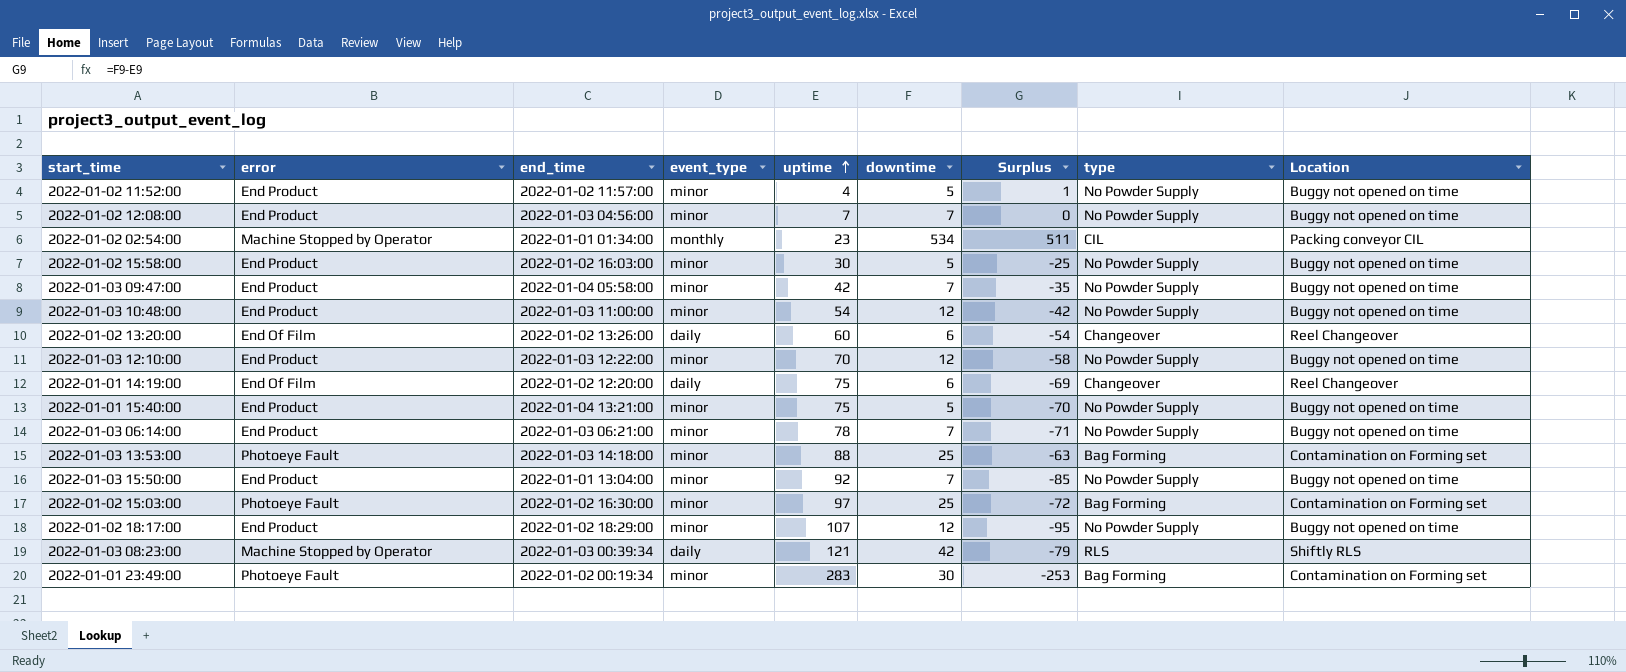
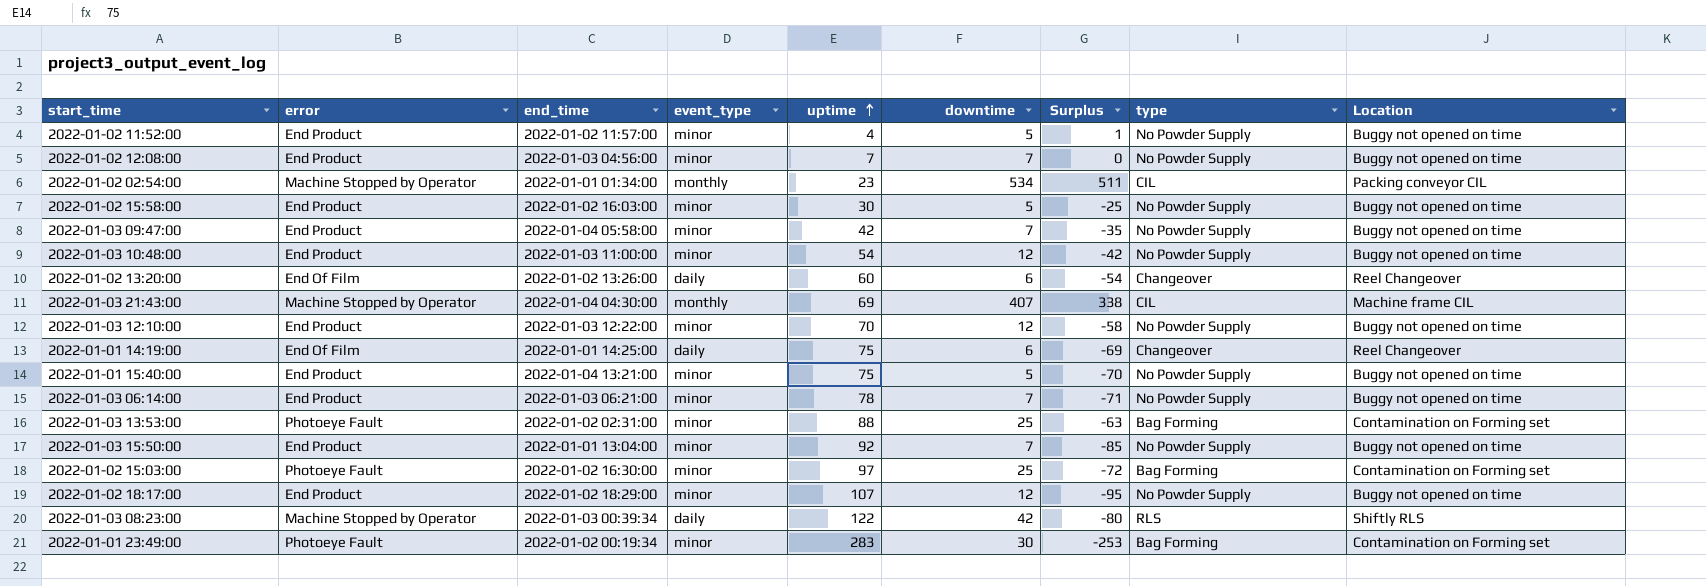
row 2022-01-03 21:43:00: none -> Machine Stopped by Operator | 2022-01-04 04:30:00 | monthly | 69 | 407 | 338 | CIL | Machine frame CIL
2022-01-01 14:19:00 | end_time: 2022-01-02 12:20:00 -> 2022-01-01 14:25:00
2022-01-03 13:53:00 | end_time: 2022-01-03 14:18:00 -> 2022-01-02 02:31:00
2022-01-03 08:23:00 | uptime: 121 -> 122
2022-01-03 08:23:00 | Surplus: -79 -> -80

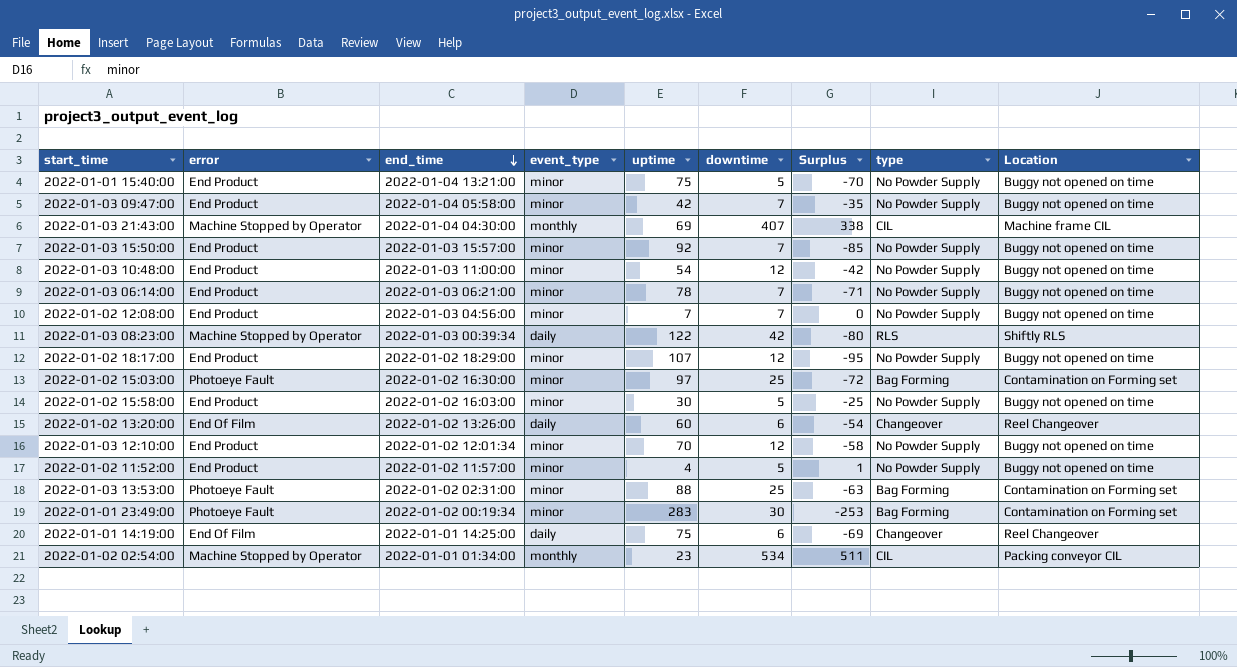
row order: uptime ascending -> end_time descending
2022-01-03 15:50:00 | end_time: 2022-01-01 13:04:00 -> 2022-01-03 15:57:00
2022-01-03 12:10:00 | end_time: 2022-01-03 12:22:00 -> 2022-01-02 12:01:34

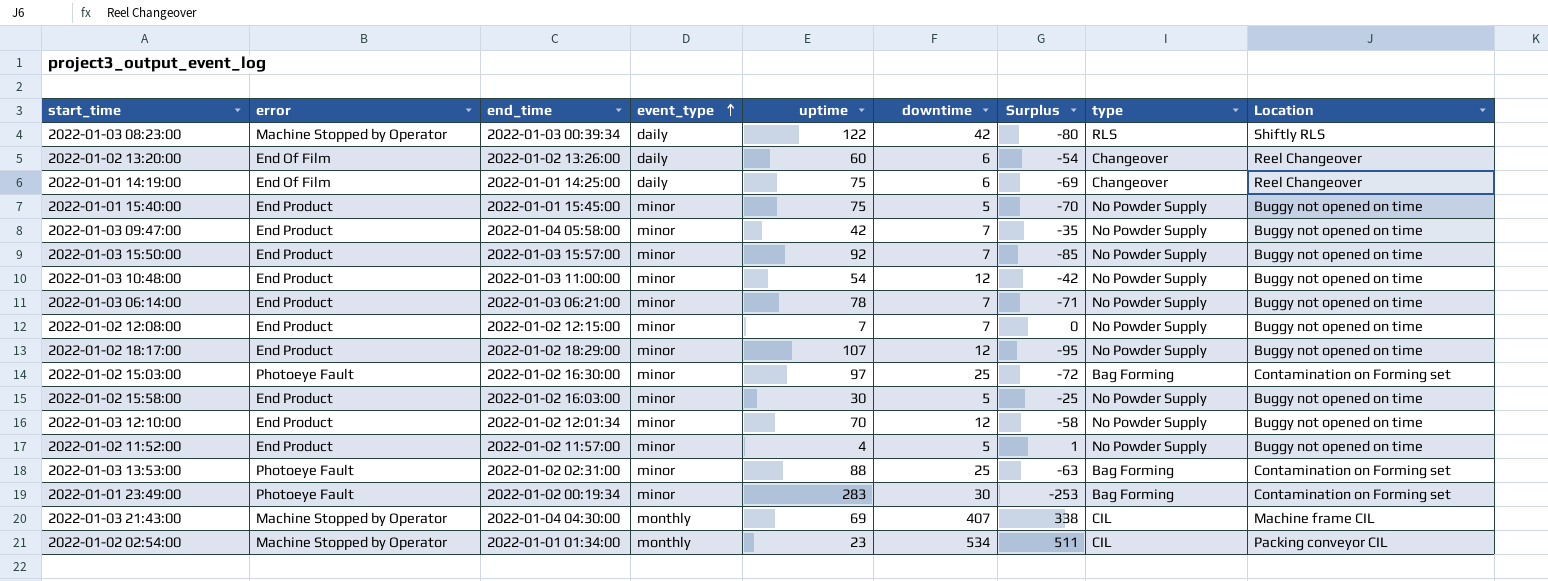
row order: end_time descending -> event_type ascending
2022-01-01 15:40:00 | end_time: 2022-01-04 13:21:00 -> 2022-01-01 15:45:00
2022-01-02 12:08:00 | end_time: 2022-01-03 04:56:00 -> 2022-01-02 12:15:00

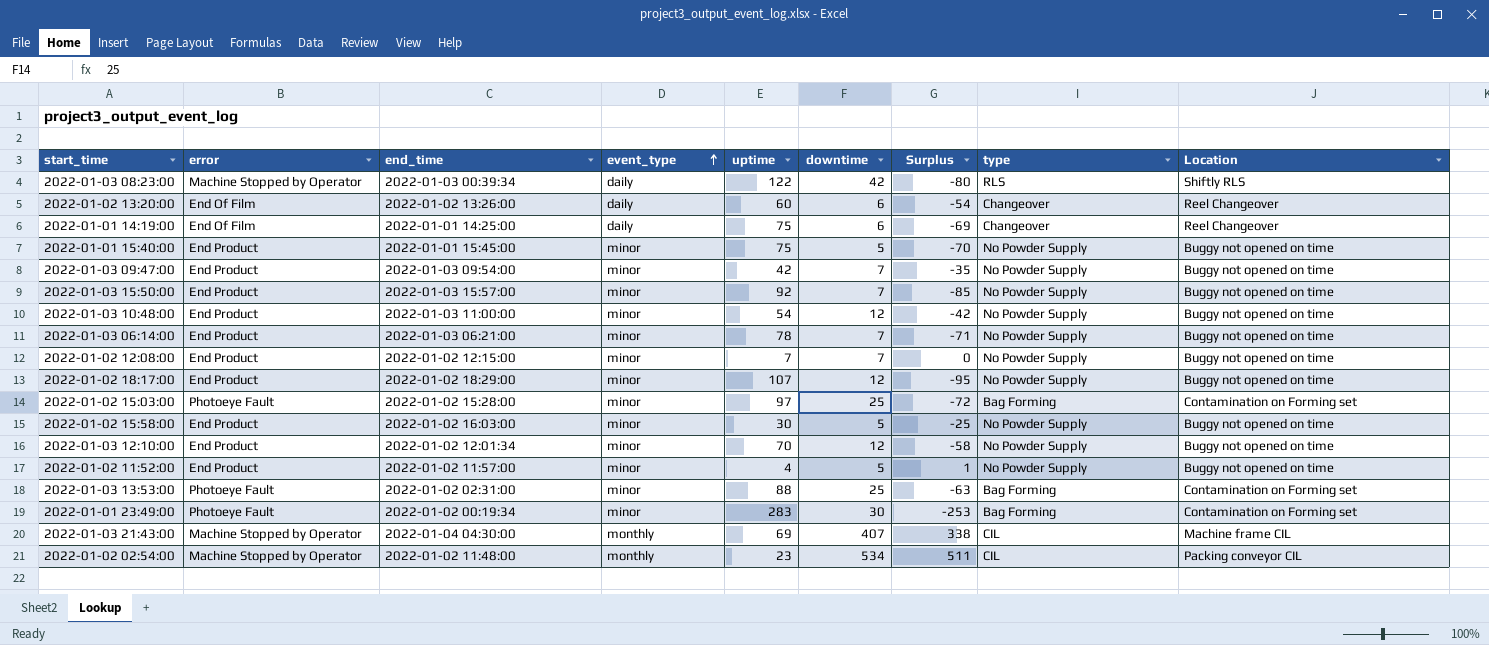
2022-01-03 09:47:00 | end_time: 2022-01-04 05:58:00 -> 2022-01-03 09:54:00
2022-01-02 15:03:00 | end_time: 2022-01-02 16:30:00 -> 2022-01-02 15:28:00
2022-01-02 02:54:00 | end_time: 2022-01-01 01:34:00 -> 2022-01-02 11:48:00

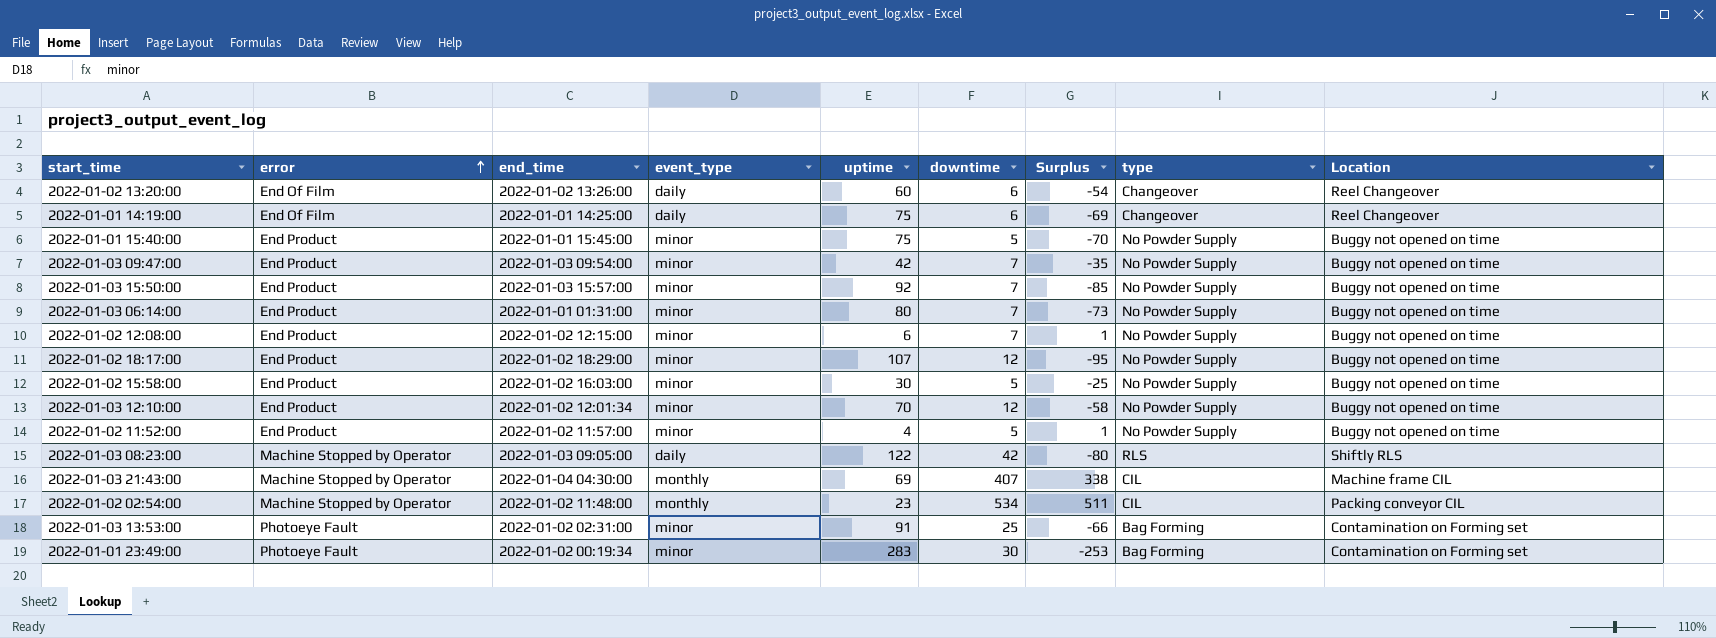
row order: event_type ascending -> error ascending
row 2022-01-03 10:48:00: End Product | 2022-01-03 11:00:00 | minor | 54 | 12 | -42 | No Powder Supply | Buggy not opened on time -> none
row 2022-01-02 15:03:00: Photoeye Fault | 2022-01-02 15:28:00 | minor | 97 | 25 | -72 | Bag Forming | Contamination on Forming set -> none
2022-01-03 06:14:00 | end_time: 2022-01-03 06:21:00 -> 2022-01-01 01:31:00
2022-01-03 06:14:00 | uptime: 78 -> 80
2022-01-03 06:14:00 | Surplus: -71 -> -73
2022-01-02 12:08:00 | uptime: 7 -> 6
2022-01-02 12:08:00 | Surplus: 0 -> 1
2022-01-03 08:23:00 | end_time: 2022-01-03 00:39:34 -> 2022-01-03 09:05:00
2022-01-03 13:53:00 | uptime: 88 -> 91
2022-01-03 13:53:00 | Surplus: -63 -> -66

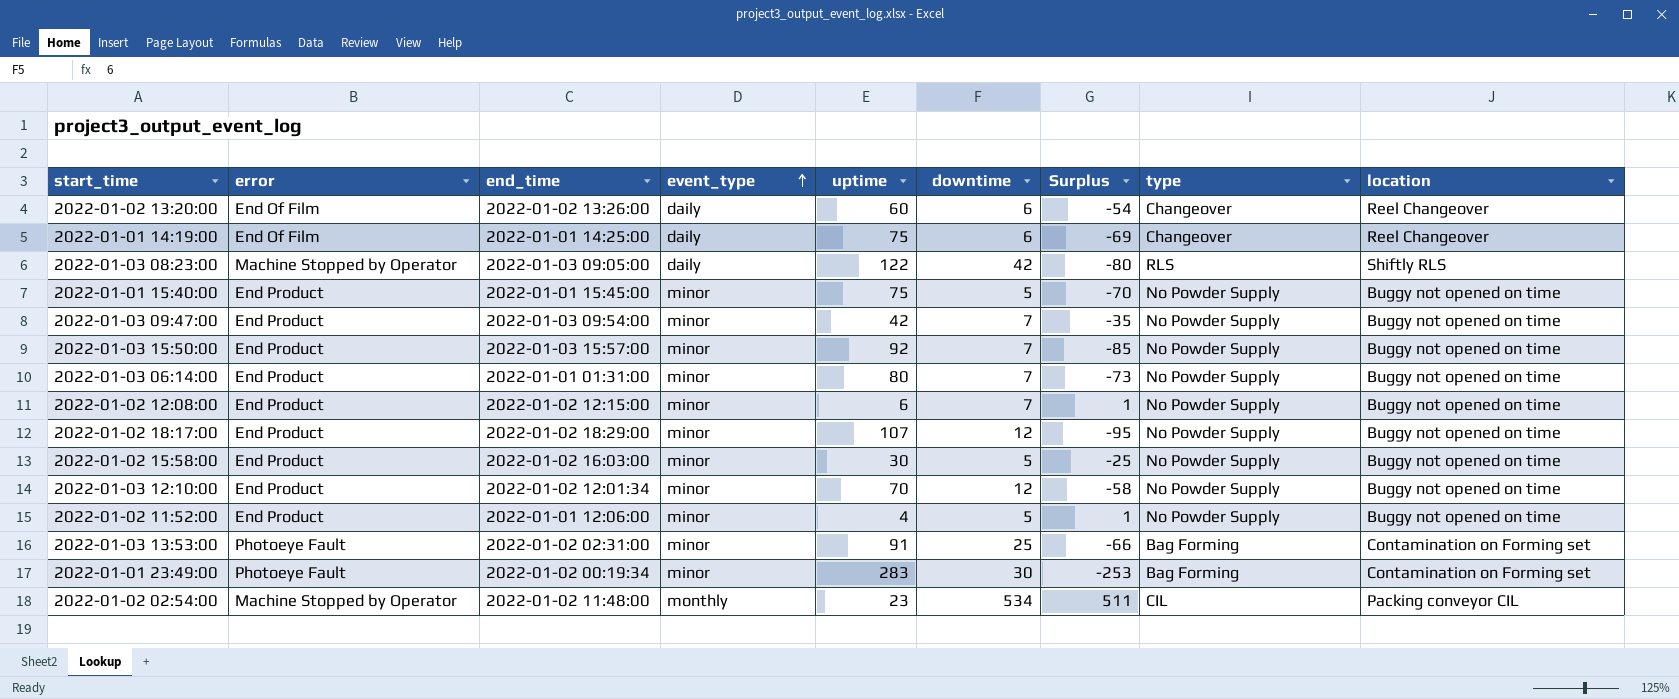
row order: error ascending -> event_type ascending
column name: Location -> location
row 2022-01-03 21:43:00: Machine Stopped by Operator | 2022-01-04 04:30:00 | monthly | 69 | 407 | 338 | CIL | Machine frame CIL -> none
2022-01-02 11:52:00 | end_time: 2022-01-02 11:57:00 -> 2022-01-01 12:06:00

